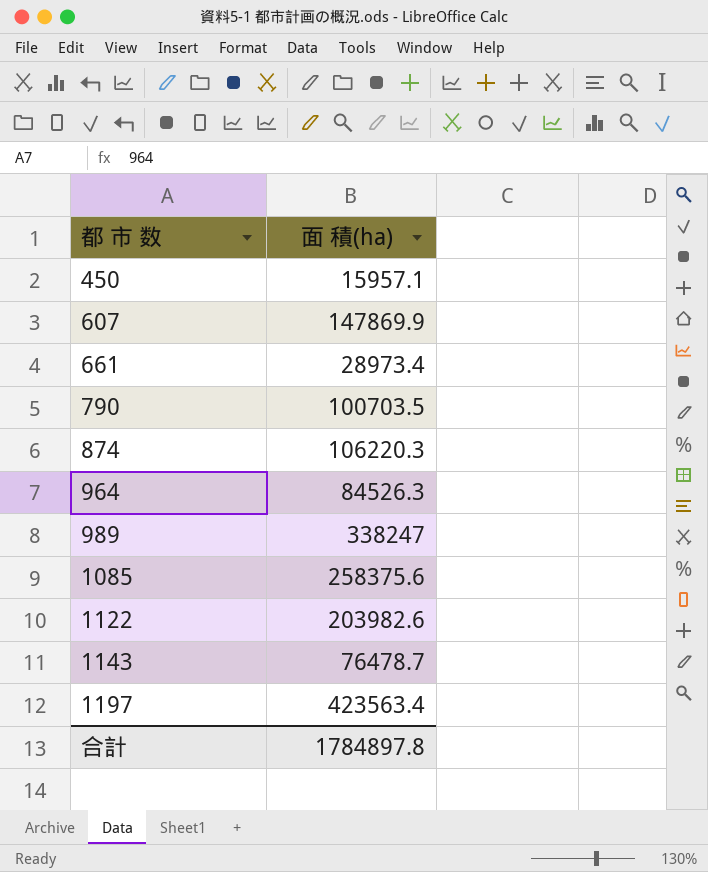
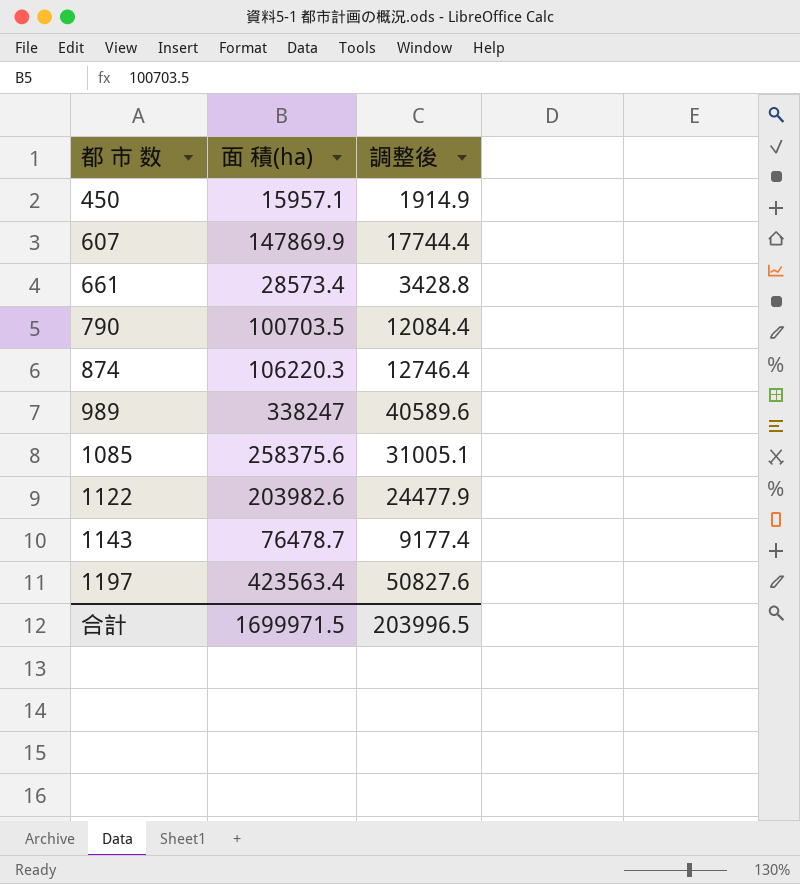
column 調整後 | formula: none -> [面 積(ha)] * 0.12
row 964: 84526.3 -> none
661 | 面 積(ha): 28973.4 -> 28573.4
合計 | 面 積(ha): 1784897.8 -> 1699971.5

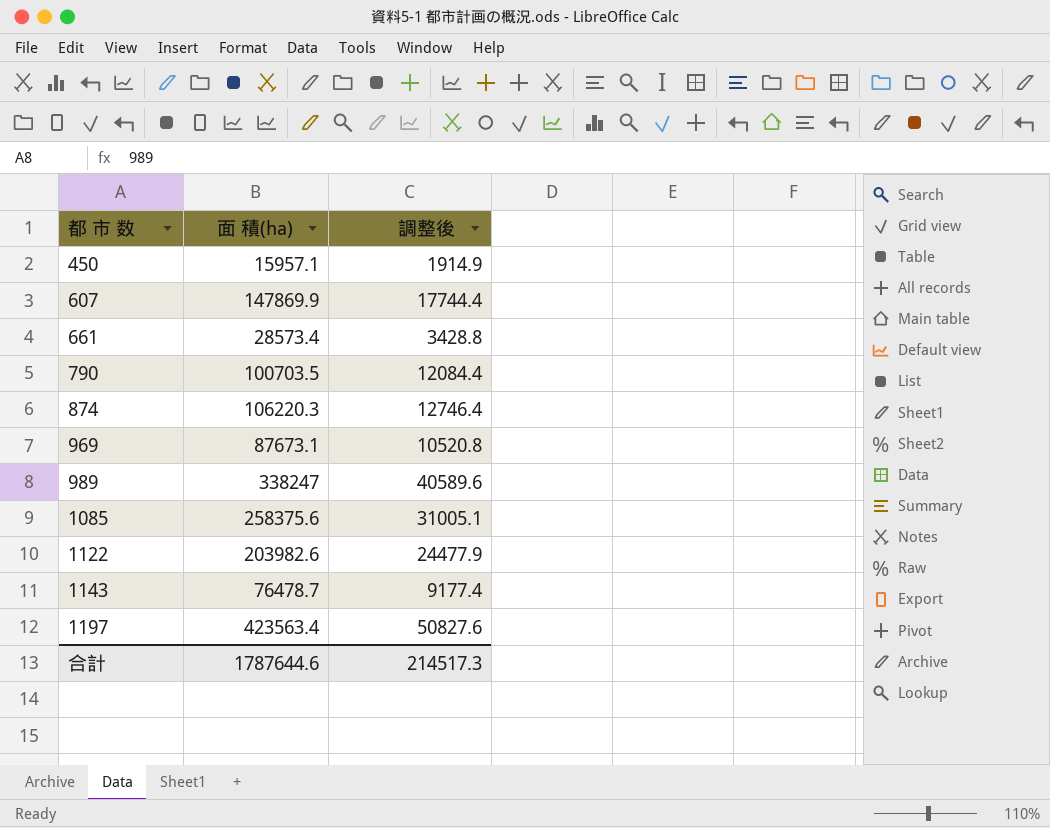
row 969: none -> 87673.1 | 10520.8
合計 | 面 積(ha): 1699971.5 -> 1787644.6
合計 | 調整後: 203996.5 -> 214517.3

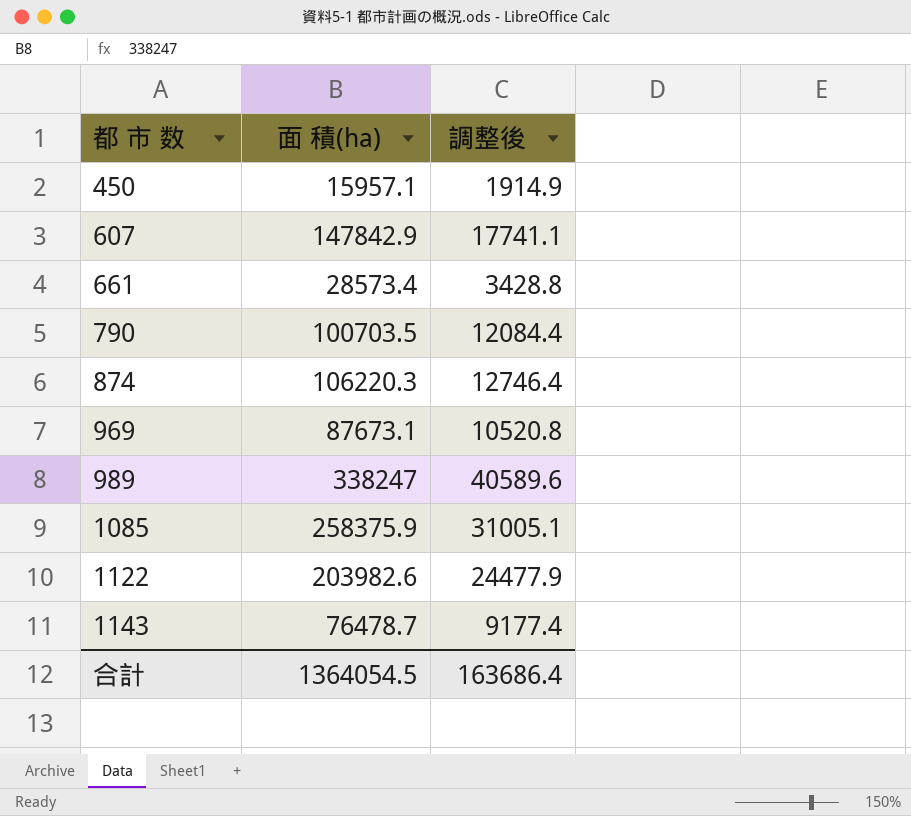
row 1197: 423563.4 | 50827.6 -> none
607 | 面 積(ha): 147869.9 -> 147842.9
607 | 調整後: 17744.4 -> 17741.1
1085 | 面 積(ha): 258375.6 -> 258375.9
合計 | 面 積(ha): 1787644.6 -> 1364054.5
合計 | 調整後: 214517.3 -> 163686.4

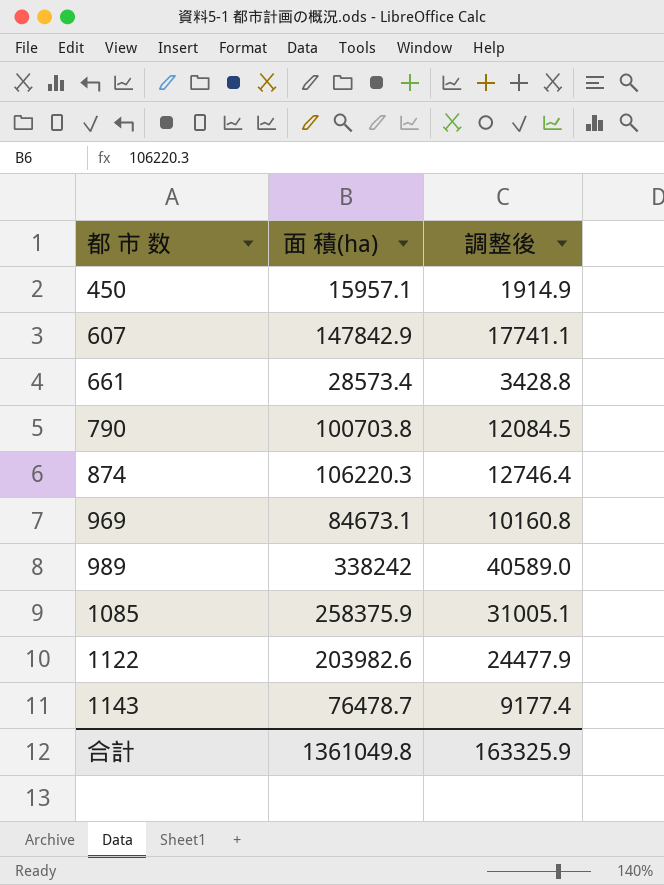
790 | 面 積(ha): 100703.5 -> 100703.8
790 | 調整後: 12084.4 -> 12084.5
969 | 面 積(ha): 87673.1 -> 84673.1
969 | 調整後: 10520.8 -> 10160.8
989 | 面 積(ha): 338247 -> 338242
989 | 調整後: 40589.6 -> 40589.0
合計 | 面 積(ha): 1364054.5 -> 1361049.8
合計 | 調整後: 163686.4 -> 163325.9

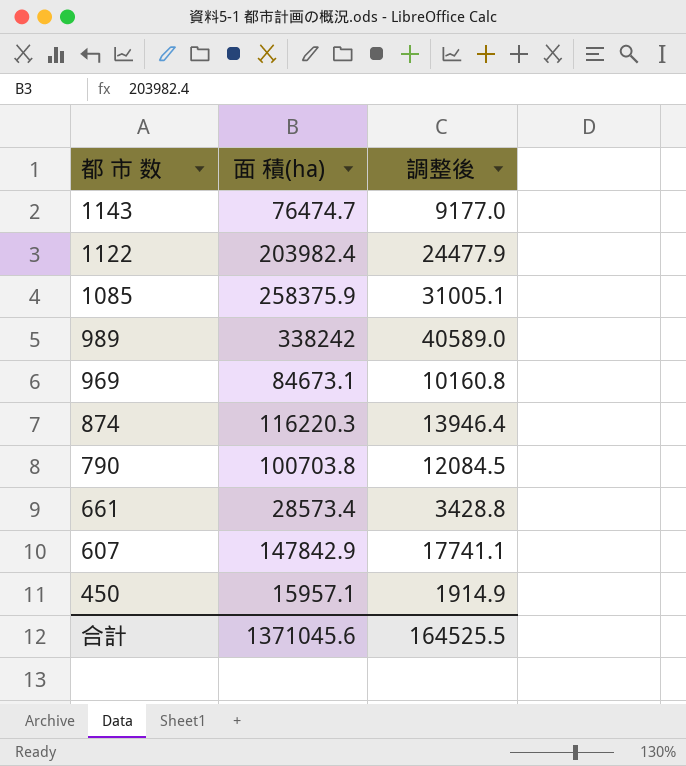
row order: 都 市 数 ascending -> 都 市 数 descending
1143 | 面 積(ha): 76478.7 -> 76474.7
1143 | 調整後: 9177.4 -> 9177.0
1122 | 面 積(ha): 203982.6 -> 203982.4
874 | 面 積(ha): 106220.3 -> 116220.3
874 | 調整後: 12746.4 -> 13946.4
合計 | 面 積(ha): 1361049.8 -> 1371045.6
合計 | 調整後: 163325.9 -> 164525.5

